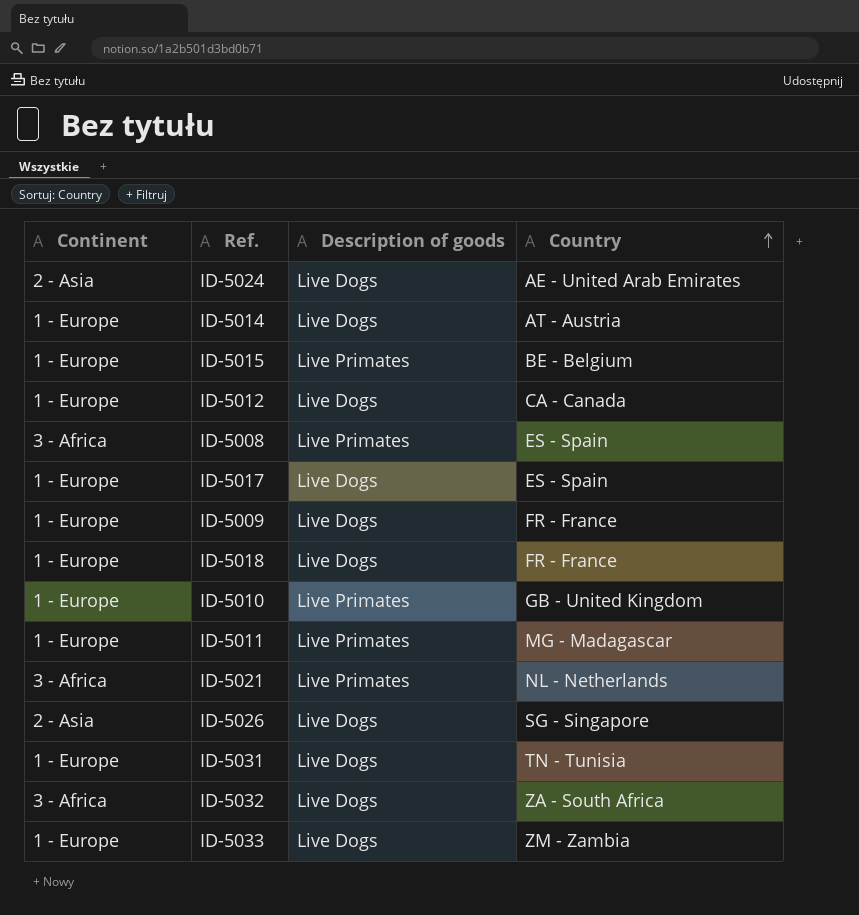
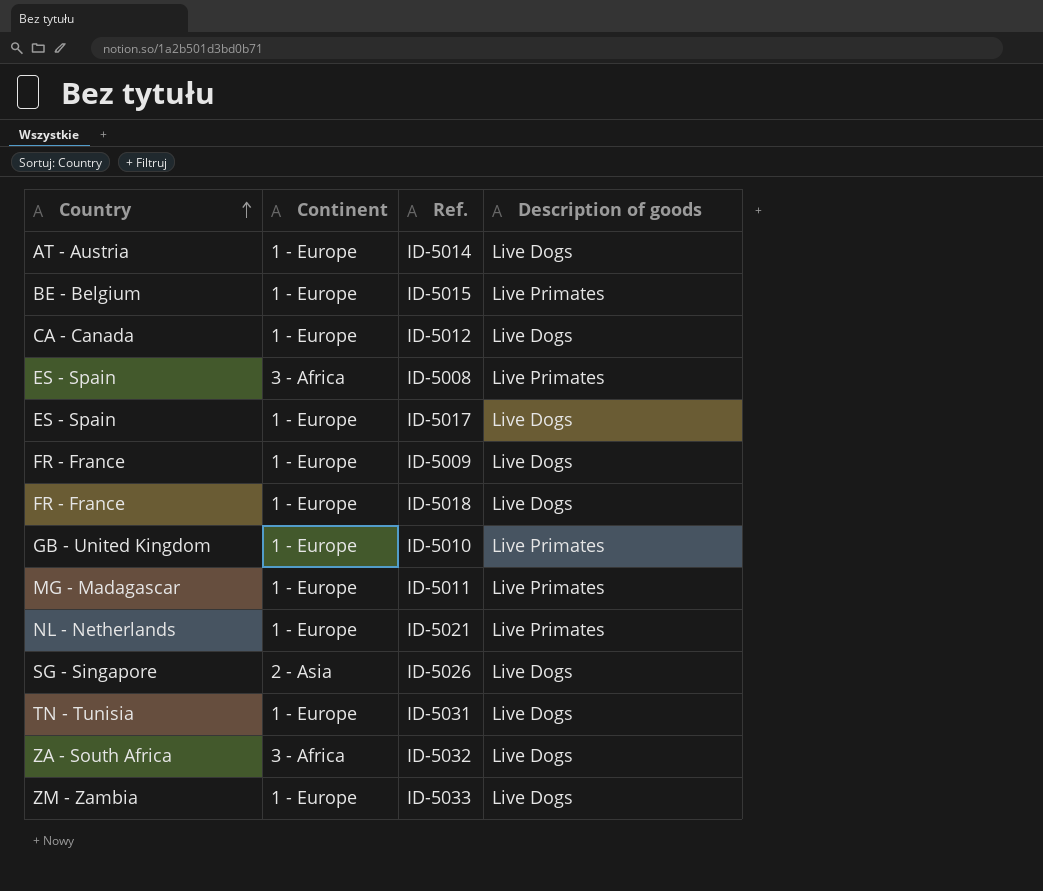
column Country | position: 4 -> 1
row ID-5024: 2 - Asia | Live Dogs | AE - United Arab Emirates -> none
ID-5021 | Continent: 3 - Africa -> 1 - Europe

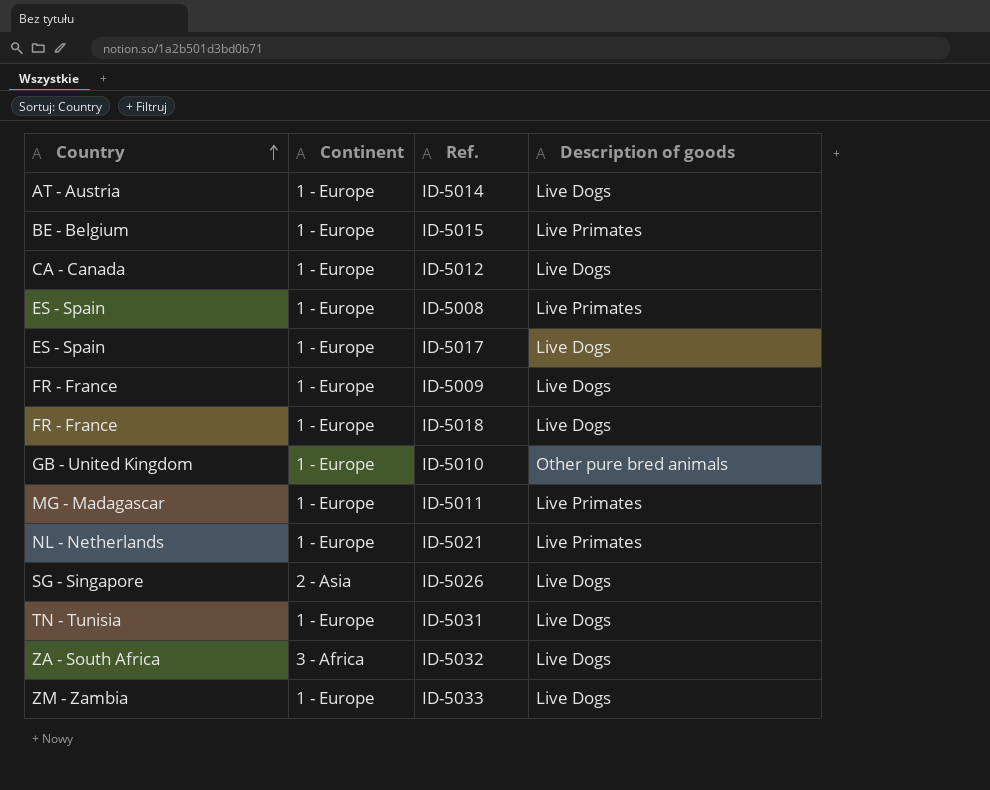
ID-5008 | Continent: 3 - Africa -> 1 - Europe
ID-5010 | Description of goods: Live Primates -> Other pure bred animals

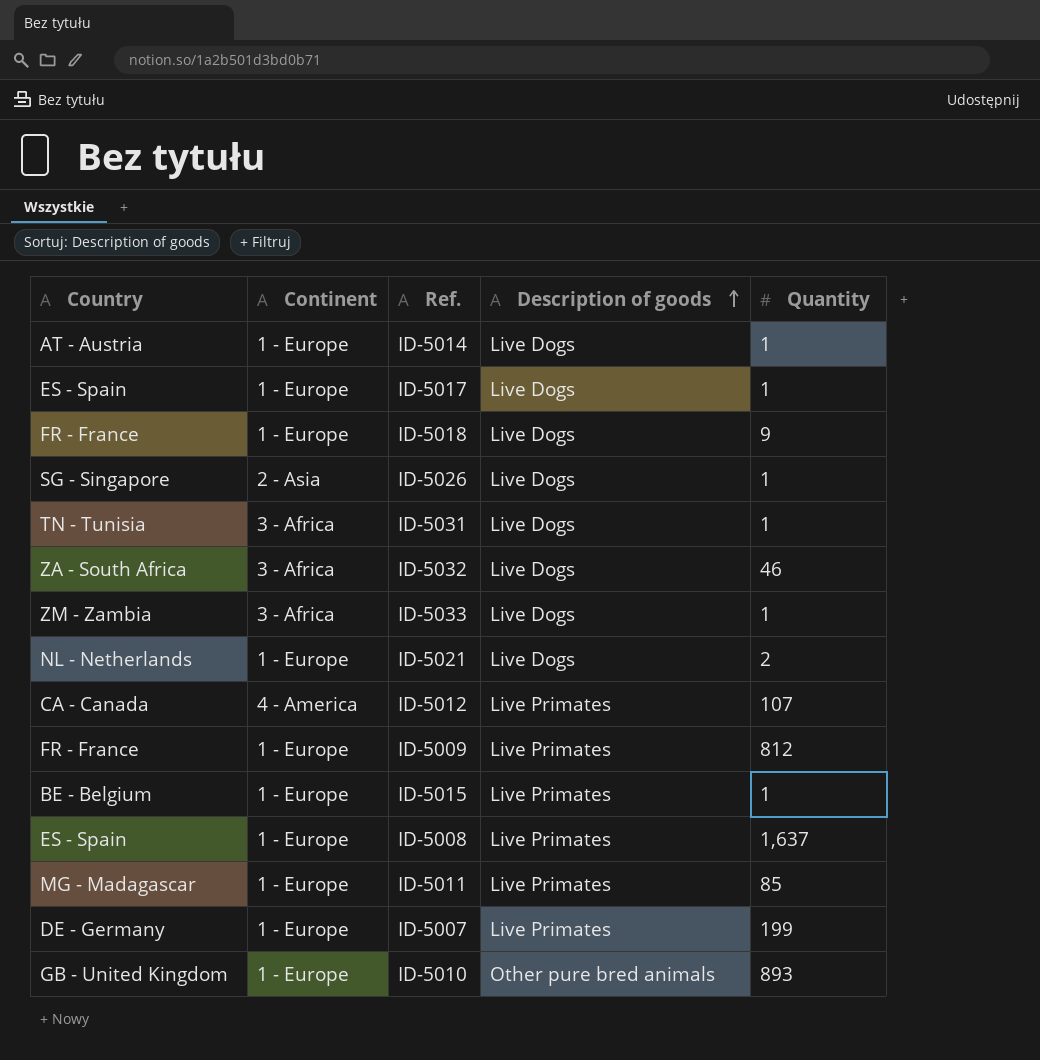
row order: Country ascending -> Description of goods ascending
column Quantity | position: none -> 5
ID-5031 | Continent: 1 - Europe -> 3 - Africa
ID-5033 | Continent: 1 - Europe -> 3 - Africa
ID-5021 | Description of goods: Live Primates -> Live Dogs
ID-5012 | Continent: 1 - Europe -> 4 - America
ID-5012 | Description of goods: Live Dogs -> Live Primates
ID-5009 | Description of goods: Live Dogs -> Live Primates
row ID-5007: none -> DE - Germany | 1 - Europe | Live Primates | 199

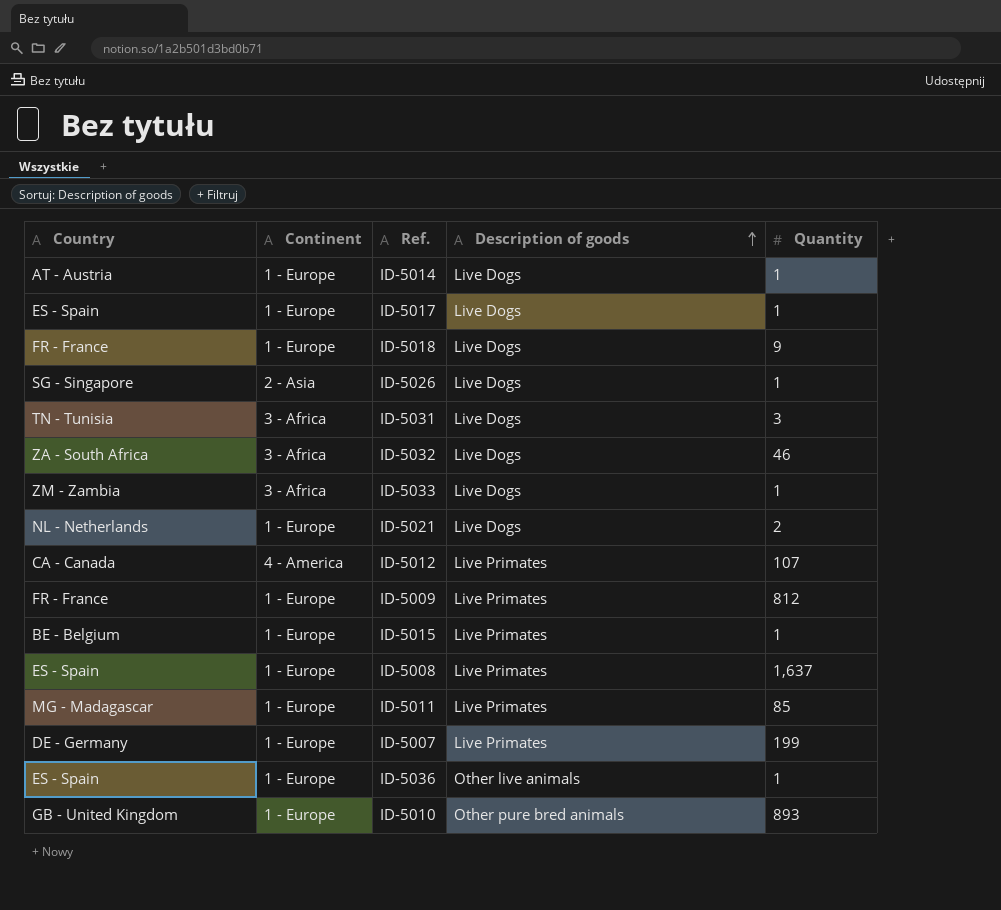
ID-5031 | Quantity: 1 -> 3
row ID-5036: none -> ES - Spain | 1 - Europe | Other live animals | 1

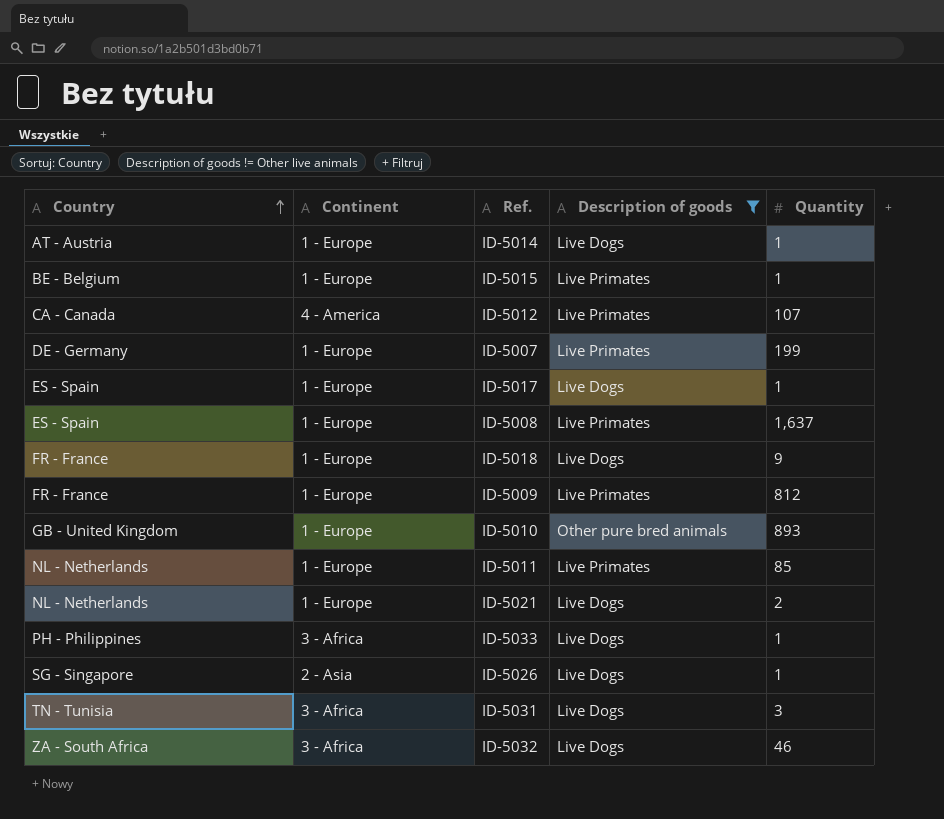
filter: none -> Description of goods != Other live animals
row order: Description of goods ascending -> Country ascending
ID-5011 | Country: MG - Madagascar -> NL - Netherlands
ID-5033 | Country: ZM - Zambia -> PH - Philippines

